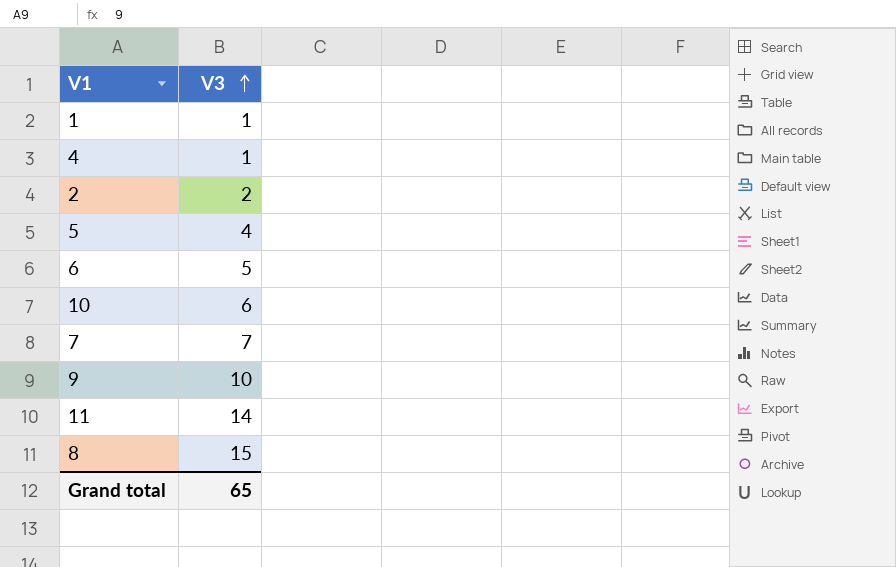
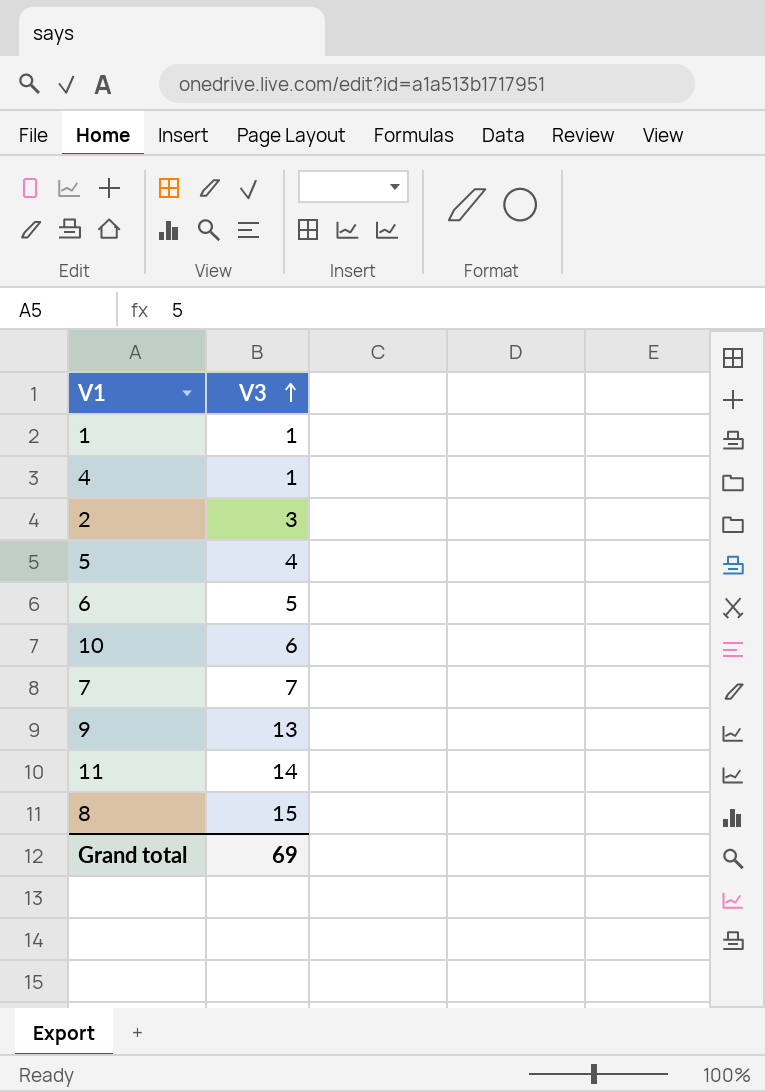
2 | V3: 2 -> 3
9 | V3: 10 -> 13
Grand total | V3: 65 -> 69

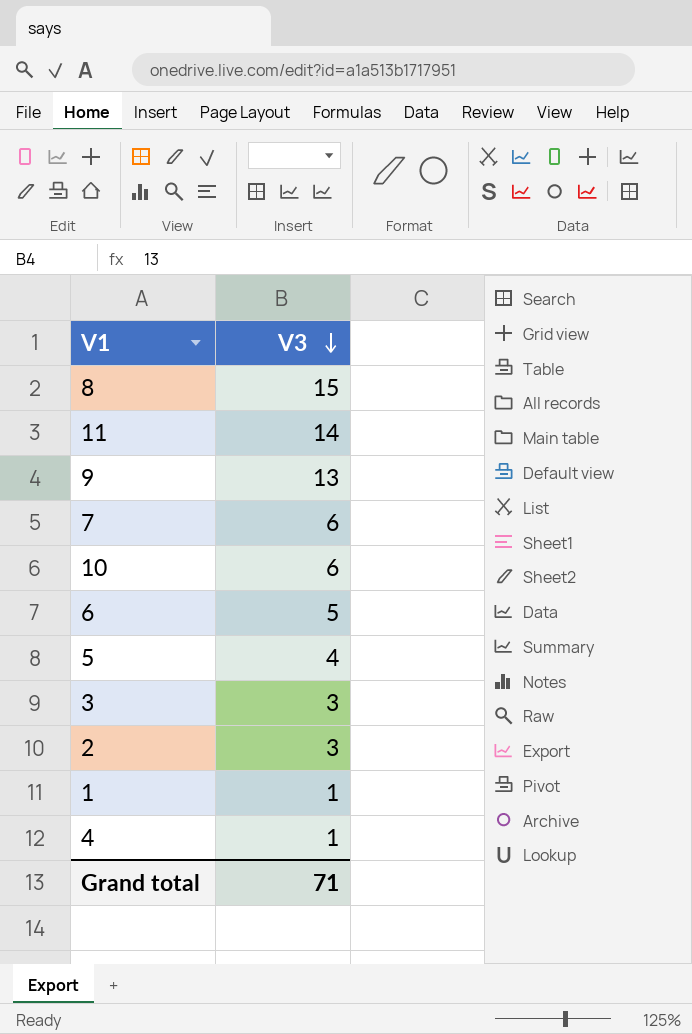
row order: V3 ascending -> V3 descending
7 | V3: 7 -> 6
row 3: none -> 3
Grand total | V3: 69 -> 71

